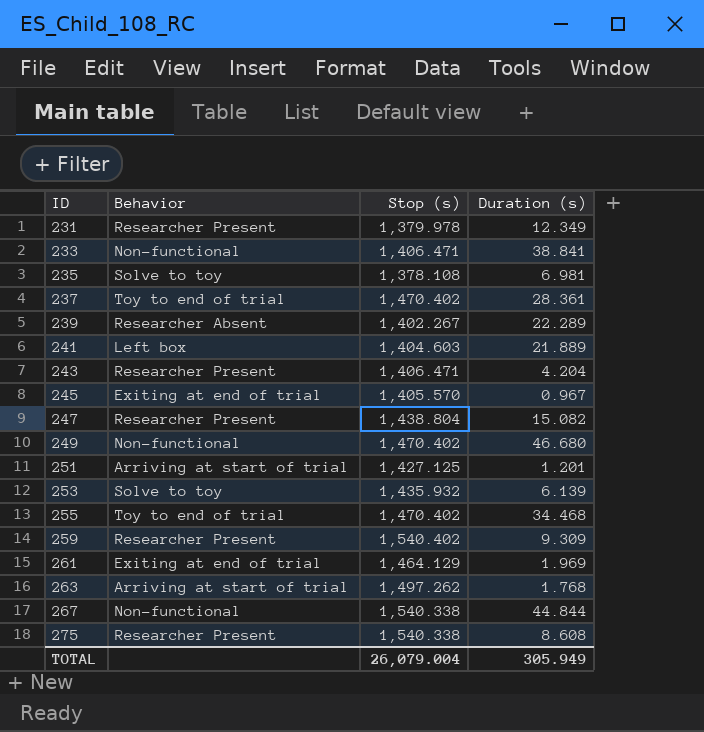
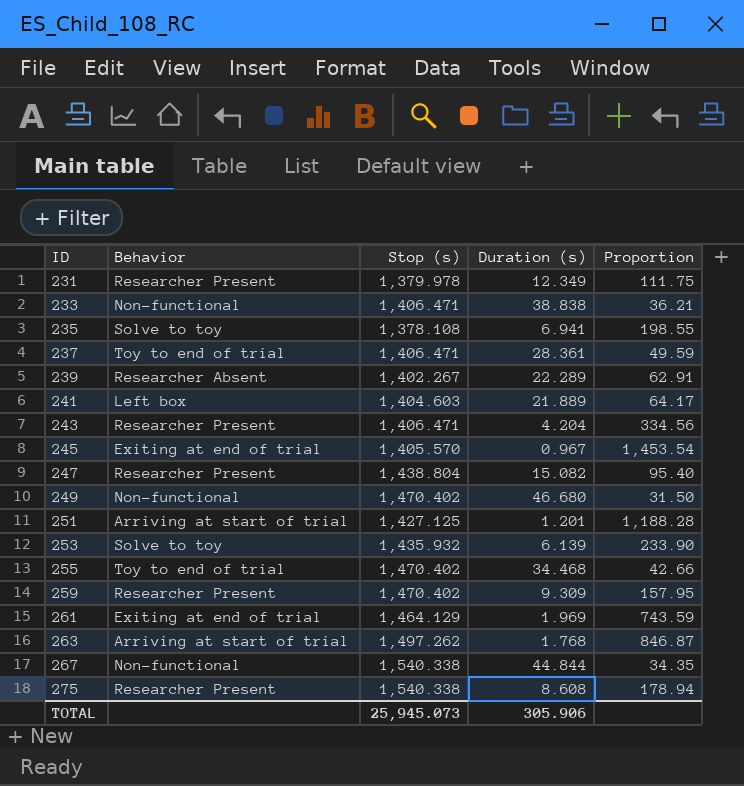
column Proportion | formula: none -> [Stop (s)] / [Duration (s)]
233 | Duration (s): 38.841 -> 38.838
235 | Duration (s): 6.981 -> 6.941
237 | Stop (s): 1,470.402 -> 1,406.471
259 | Stop (s): 1,540.402 -> 1,470.402
TOTAL | Stop (s): 26,079.004 -> 25,945.073
TOTAL | Duration (s): 305.949 -> 305.906

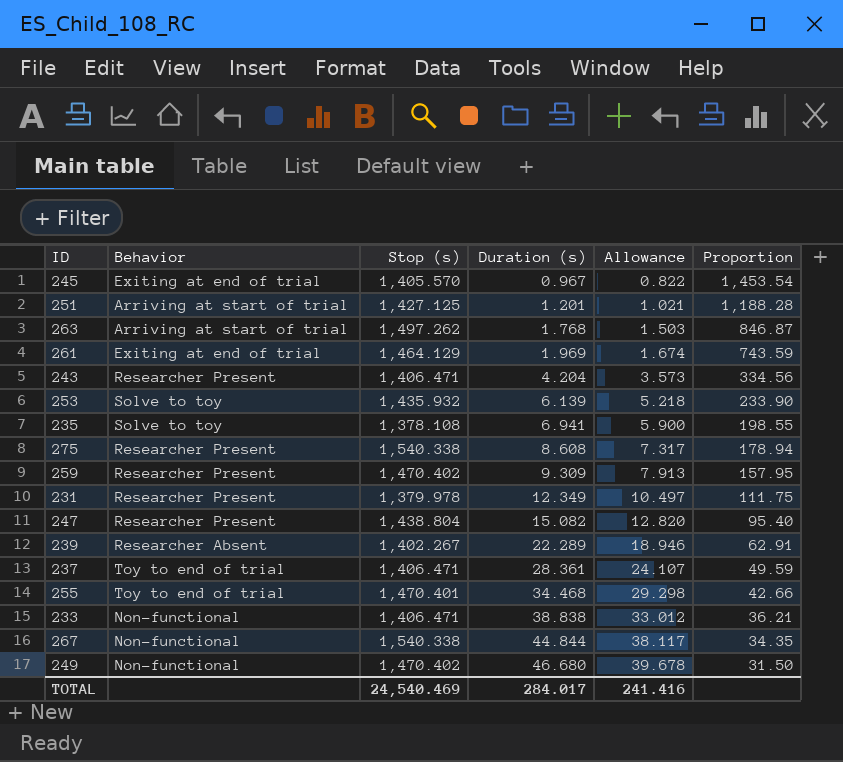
row order: ID ascending -> Duration (s) ascending
column Allowance | formula: none -> [Duration (s)] * 0.85
row 241: Left box | 1,404.603 | 21.889 | 64.17 -> none
255 | Stop (s): 1,470.402 -> 1,470.401
TOTAL | Stop (s): 25,945.073 -> 24,540.469
TOTAL | Duration (s): 305.906 -> 284.017

